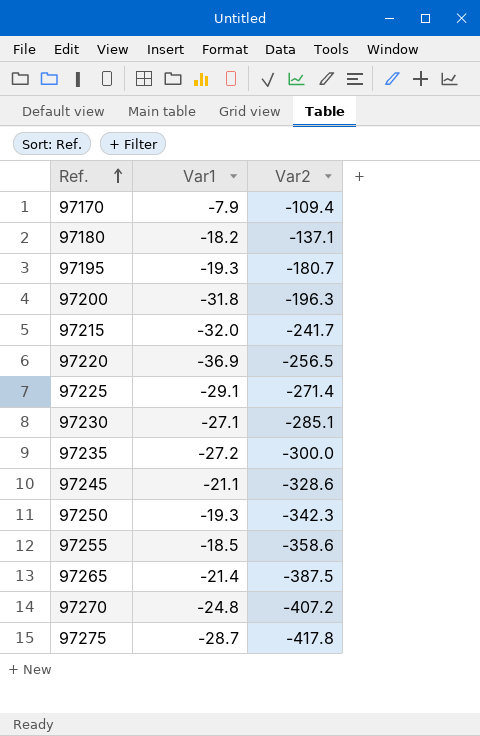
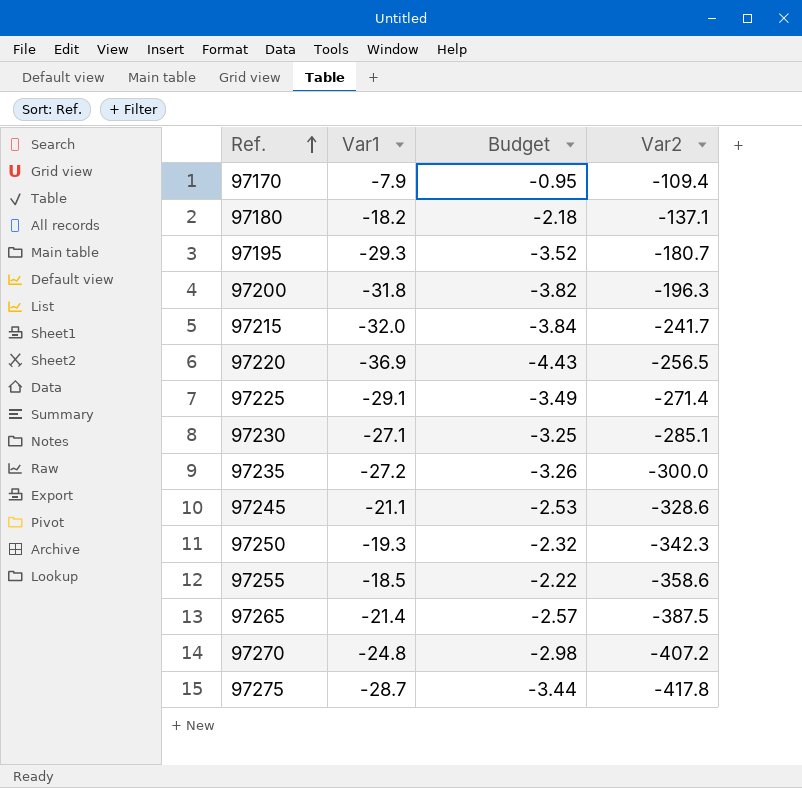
column Budget | formula: none -> [Var1] * 0.12
97195 | Var1: -19.3 -> -29.3

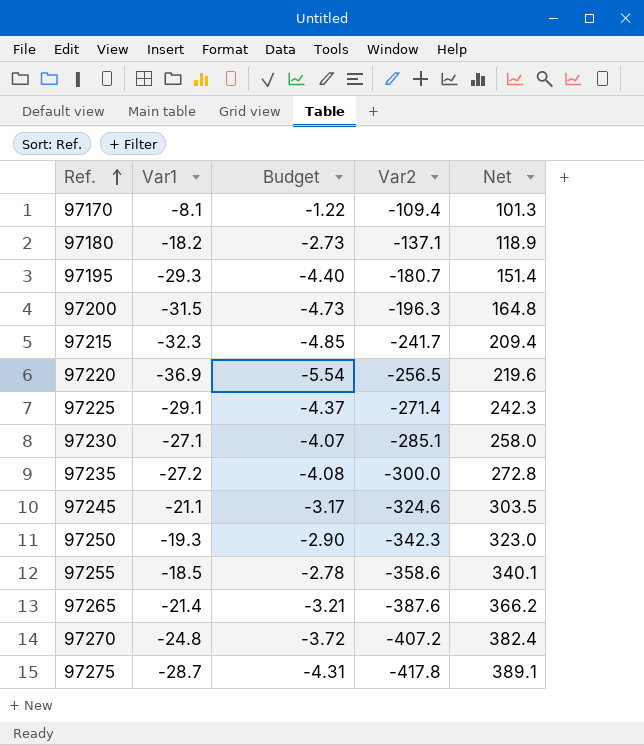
column Budget | formula: [Var1] * 0.12 -> [Var1] * 0.15
column Net | formula: none -> [Var1] - [Var2]
97170 | Var1: -7.9 -> -8.1
97200 | Var1: -31.8 -> -31.5
97215 | Var1: -32.0 -> -32.3
97245 | Var2: -328.6 -> -324.6
97265 | Var2: -387.5 -> -387.6

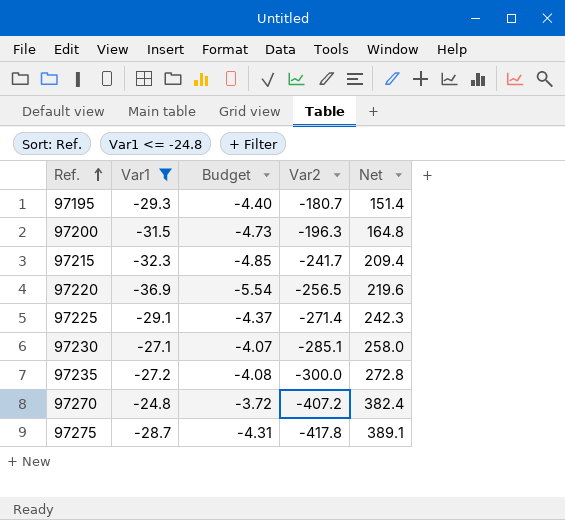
filter: none -> Var1 <= -24.8

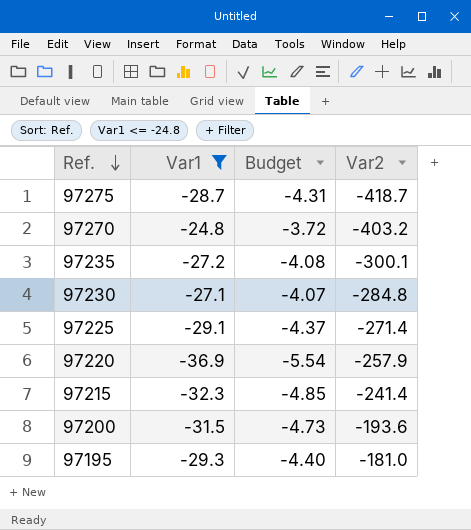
row order: Ref. ascending -> Ref. descending
column Net | formula: [Var1] - [Var2] -> none
97275 | Var2: -417.8 -> -418.7
97270 | Var2: -407.2 -> -403.2
97235 | Var2: -300.0 -> -300.1
97230 | Var2: -285.1 -> -284.8
97220 | Var2: -256.5 -> -257.9
97215 | Var2: -241.7 -> -241.4
97200 | Var2: -196.3 -> -193.6
97195 | Var2: -180.7 -> -181.0

